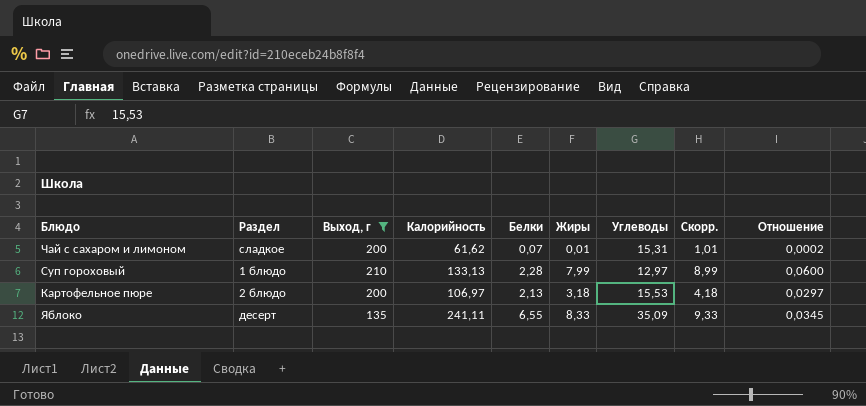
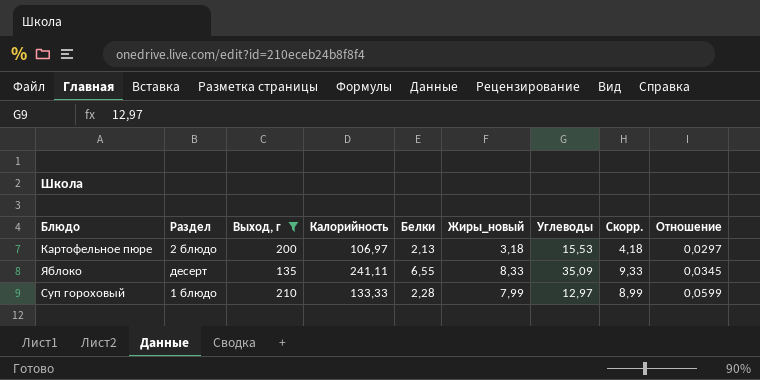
row order: none -> Отношение ascending
column name: Жиры -> Жиры_новый
row Чай с сахаром и лимоном: сладкое | 200 | 61,62 | 0,07 | 0,01 | 15,31 | 1,01 | 0,0002 -> none
Суп гороховый | Калорийность: 133,13 -> 133,33
Суп гороховый | Отношение: 0,0600 -> 0,0599

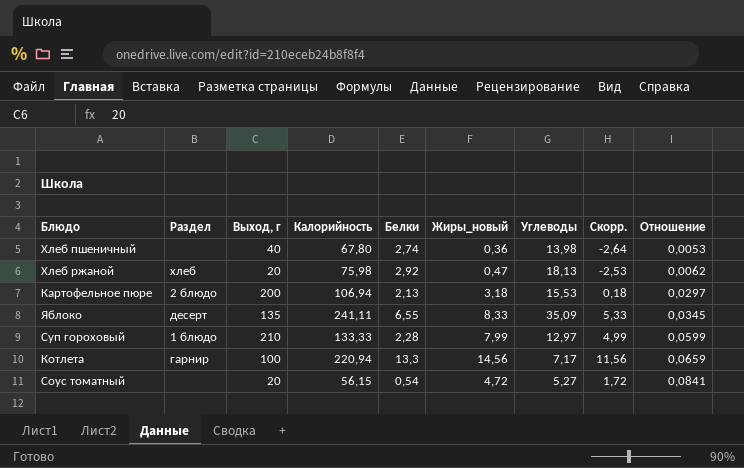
filter: Выход, г >= 135 -> none
column Скорр. | formula: [Жиры_новый] + 1 -> [Жиры_новый] - 3
Картофельное пюре | Калорийность: 106,97 -> 106,94

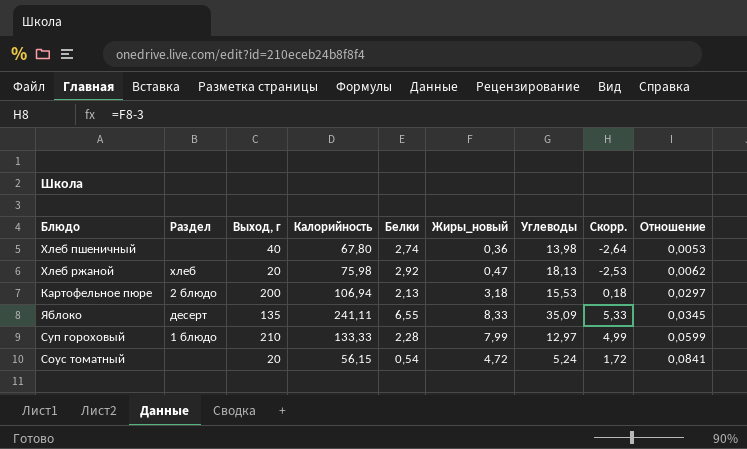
row Котлета: гарнир | 100 | 220,94 | 13,3 | 14,56 | 7,17 | 11,56 | 0,0659 -> none
Соус томатный | Углеводы: 5,27 -> 5,24

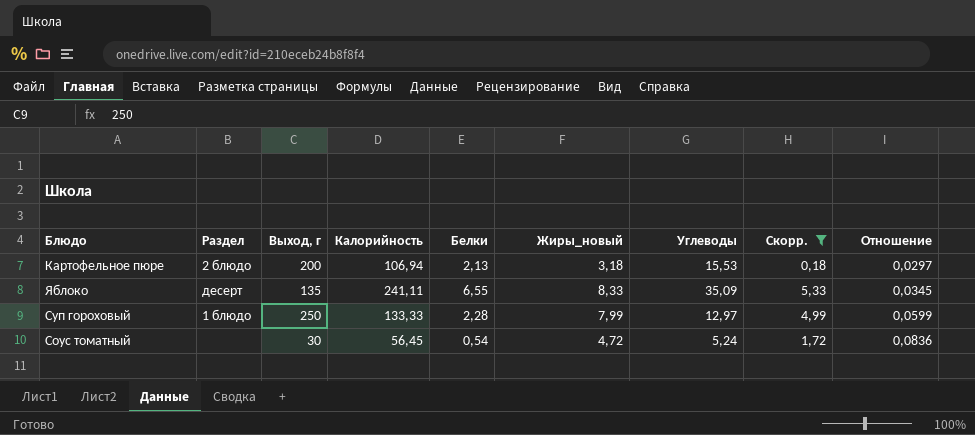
filter: none -> Скорр. >= 0,18
Суп гороховый | Выход, г: 210 -> 250
Соус томатный | Выход, г: 20 -> 30
Соус томатный | Калорийность: 56,15 -> 56,45
Соус томатный | Отношение: 0,0841 -> 0,0836

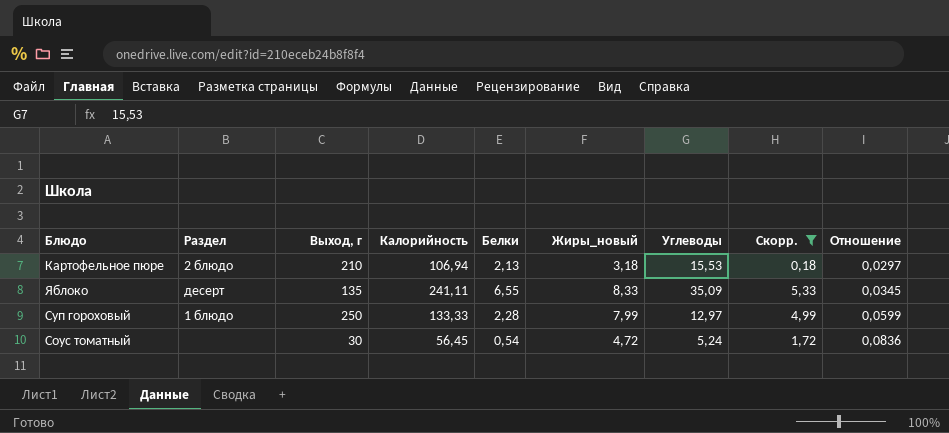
Картофельное пюре | Выход, г: 200 -> 210

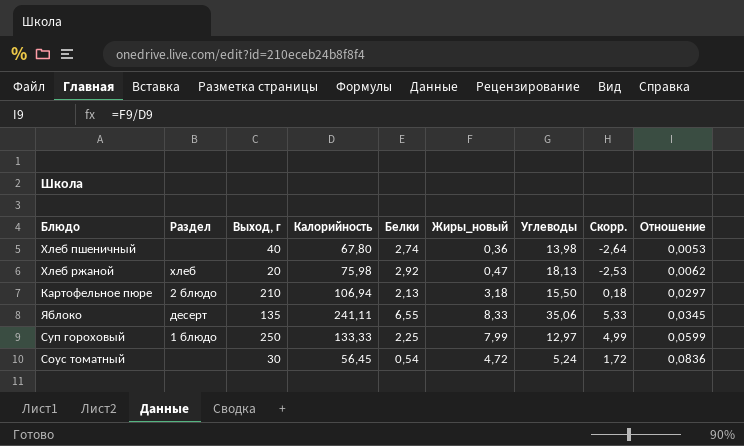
filter: Скорр. >= 0,18 -> none
Картофельное пюре | Углеводы: 15,53 -> 15,50
Яблоко | Углеводы: 35,09 -> 35,06
Суп гороховый | Белки: 2,28 -> 2,25

